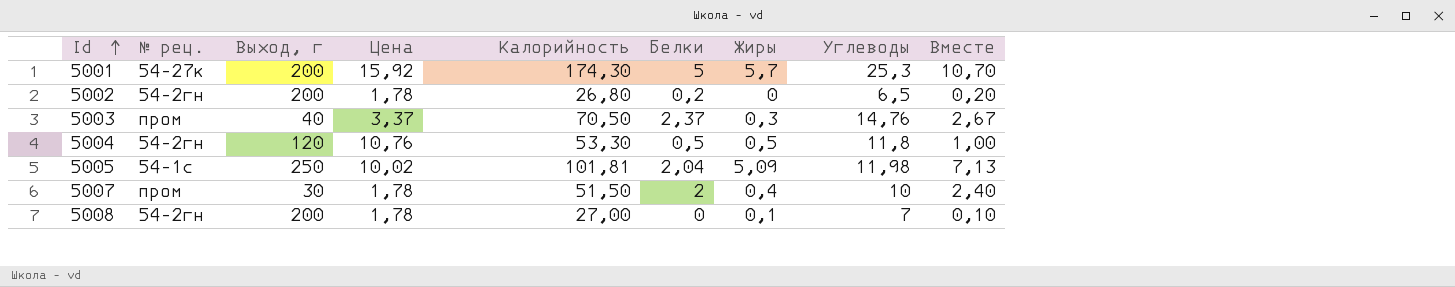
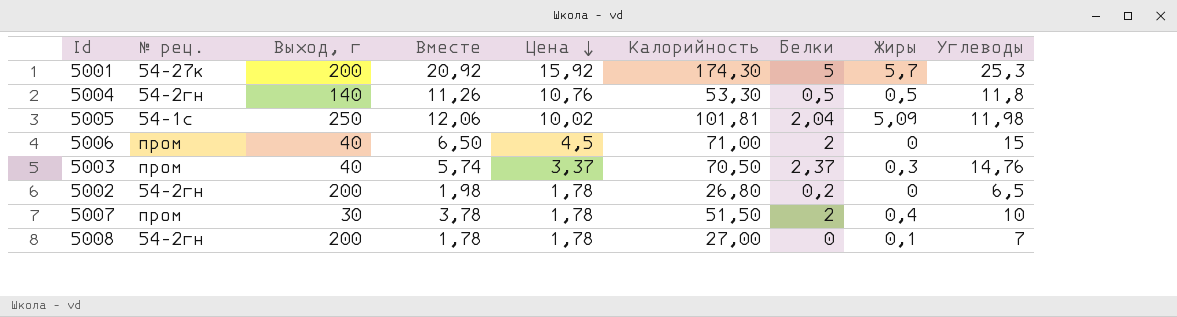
row order: Id ascending -> Цена descending
column Вместе | formula: [Белки] + [Жиры] -> [Цена] + [Белки]
column Вместе | position: 9 -> 4
5004 | Выход, г: 120 -> 140
row 5006: none -> пром | 40 | 6,50 | 4,5 | 71,00 | 2 | 0 | 15

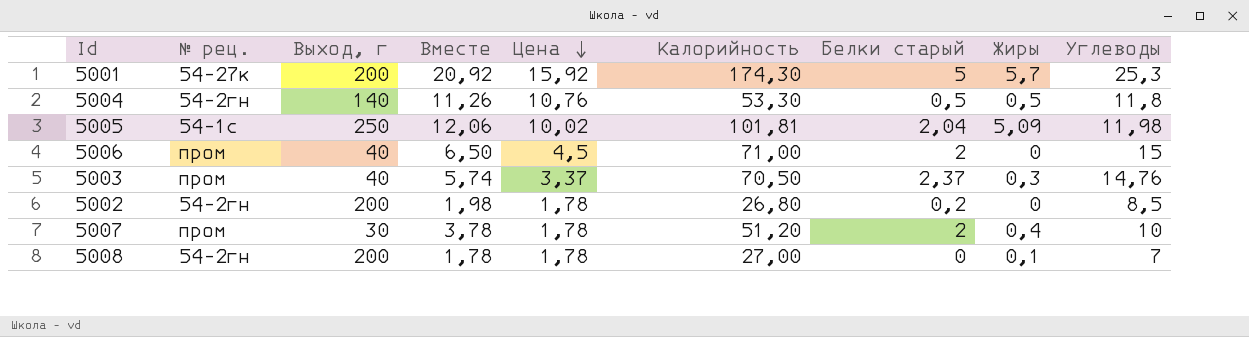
column name: Белки -> Белки старый
5002 | Углеводы: 6,5 -> 8,5
5007 | Калорийность: 51,50 -> 51,20

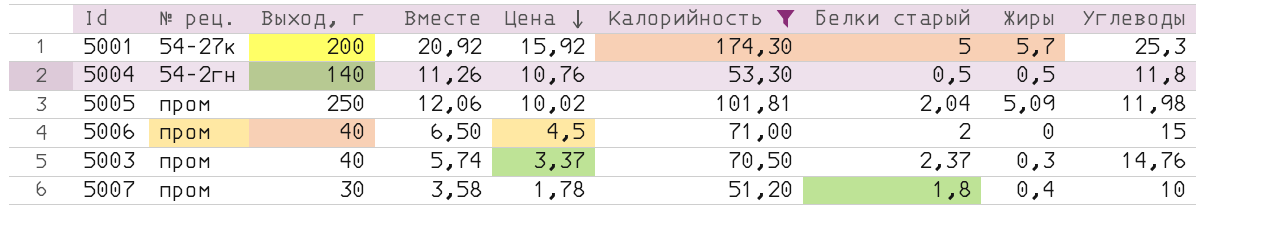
filter: none -> Калорийность >= 51,20
5005 | № рец.: 54-1с -> пром
5007 | Вместе: 3,78 -> 3,58
5007 | Белки старый: 2 -> 1,8

